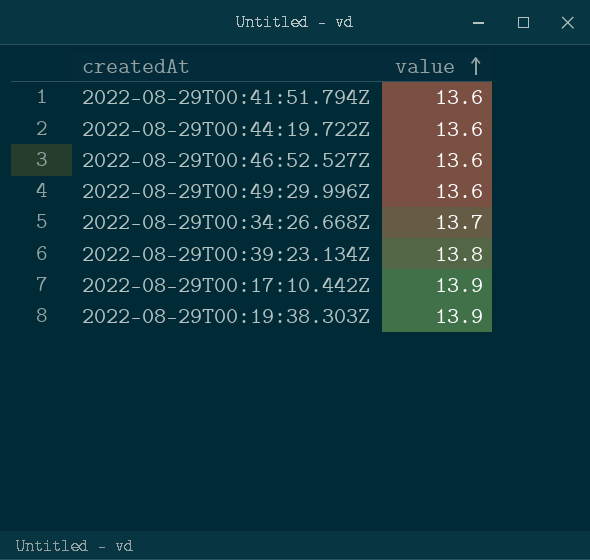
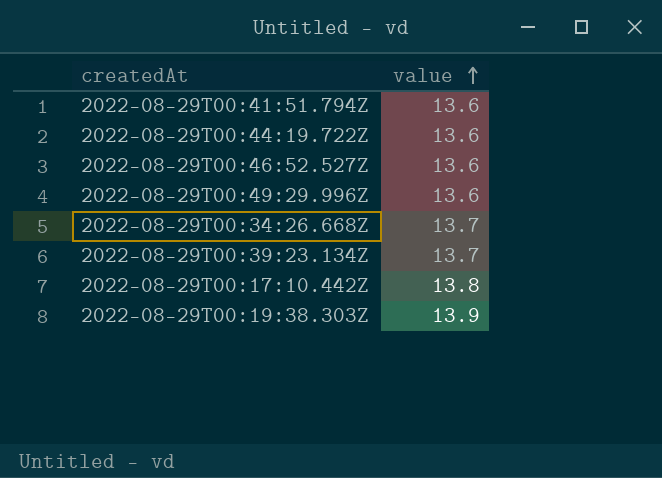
2022-08-29T00:39:23.134Z | value: 13.8 -> 13.7
2022-08-29T00:17:10.442Z | value: 13.9 -> 13.8

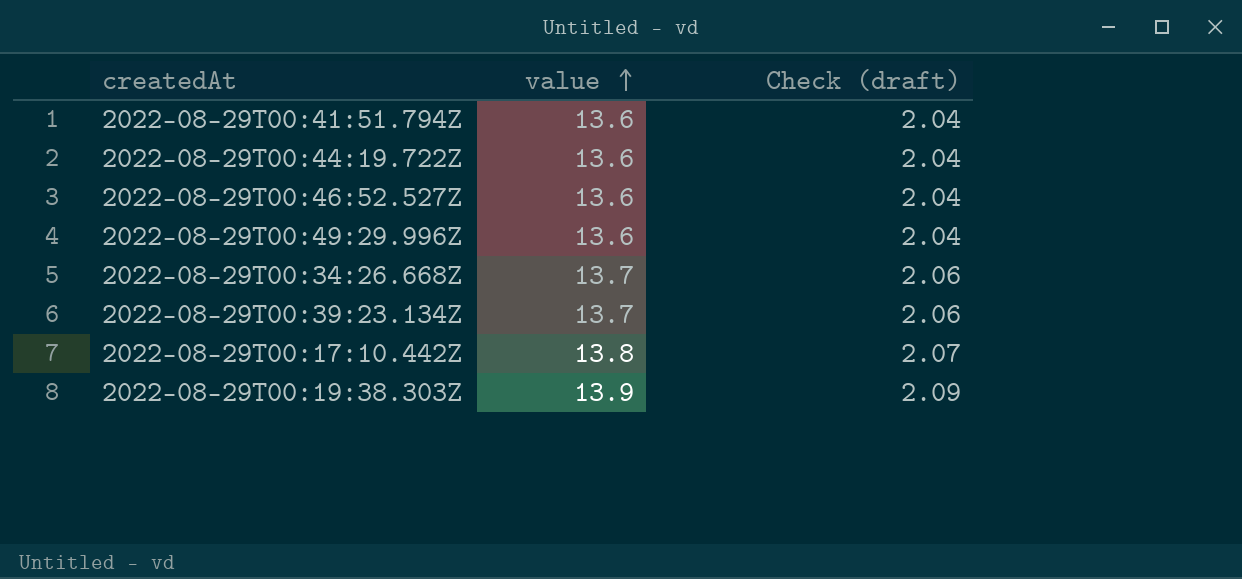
column Check (draft) | formula: none -> [value] * 0.15

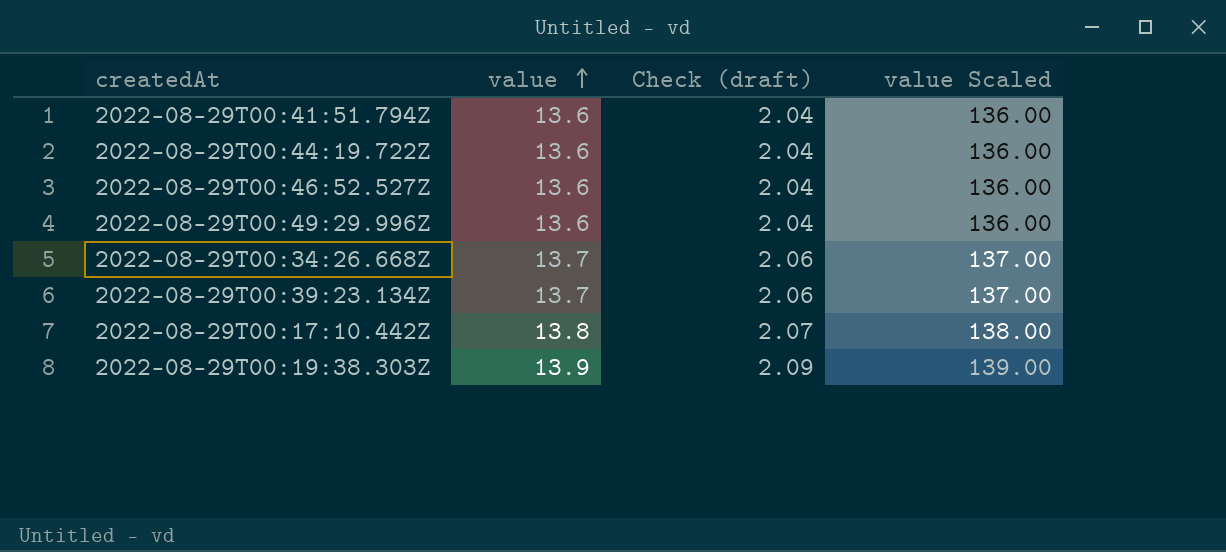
column value Scaled | formula: none -> [value] * 10

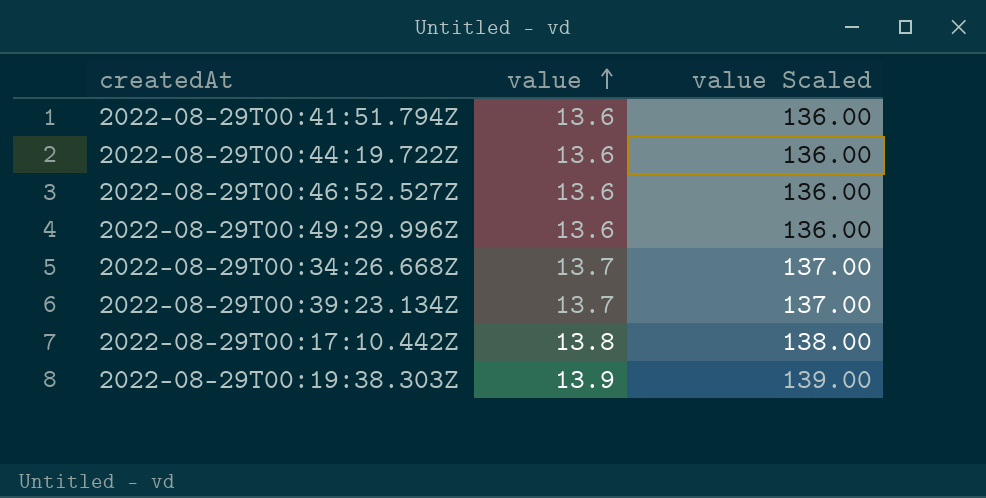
column Check (draft) | formula: [value] * 0.15 -> none

